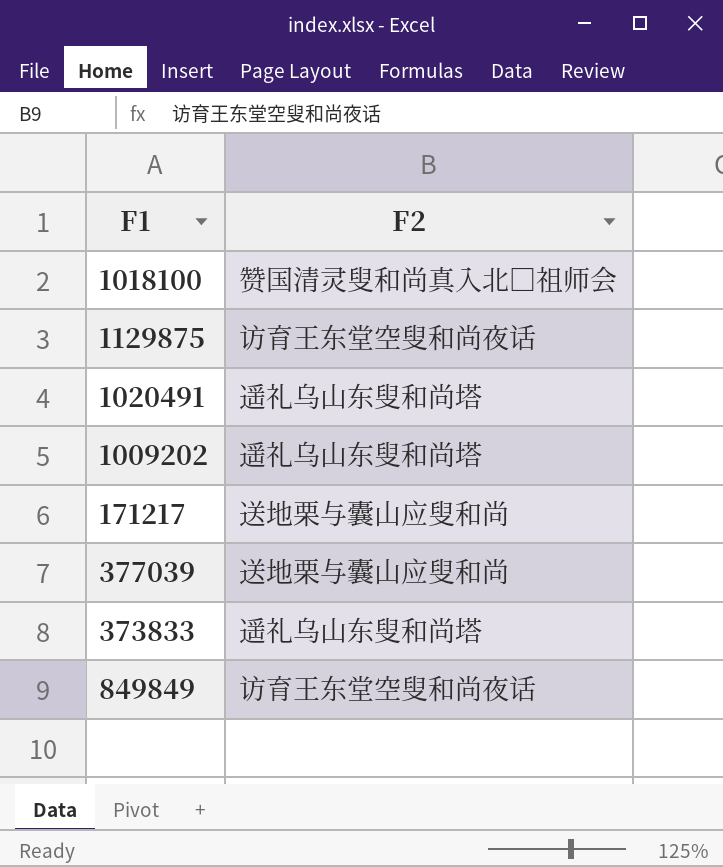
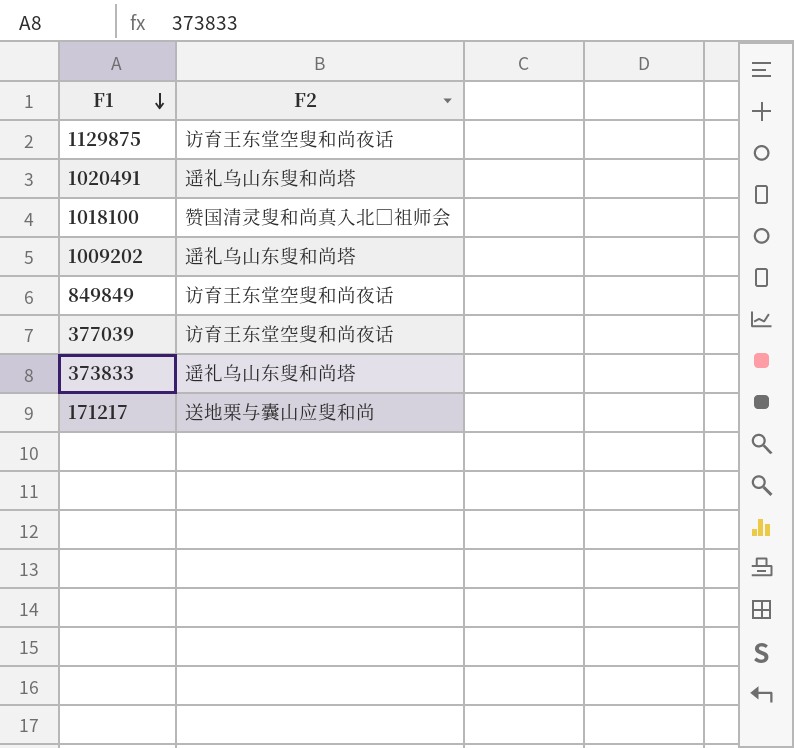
row order: none -> F1 descending
377039 | F2: 送地栗与囊山应叟和尚 -> 访育王东堂空叟和尚夜话

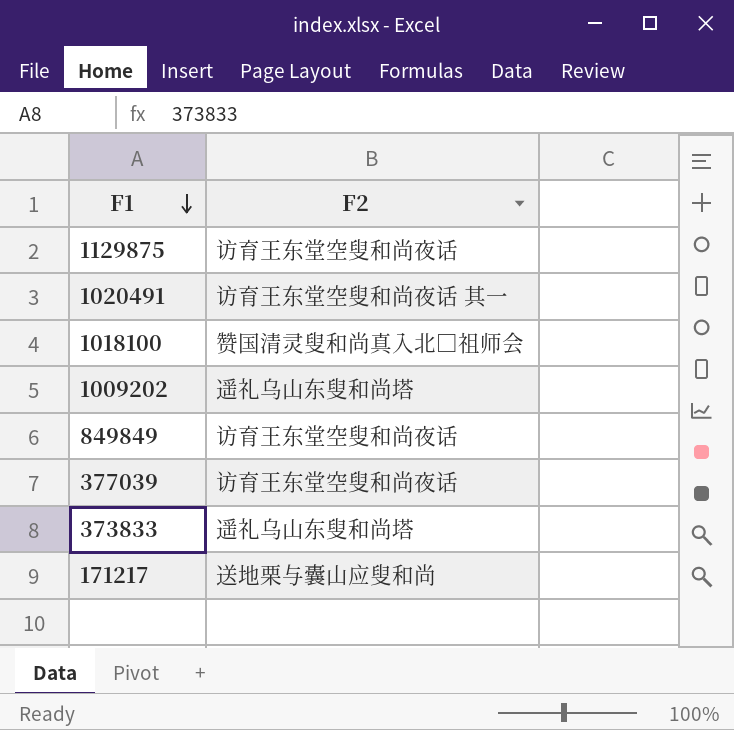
1020491 | F2: 遥礼乌山东叟和尚塔 -> 访育王东堂空叟和尚夜话 其一

